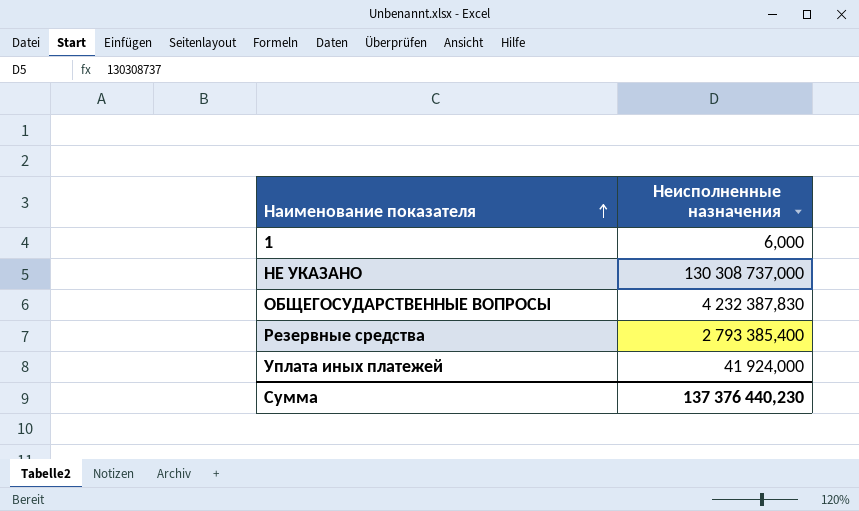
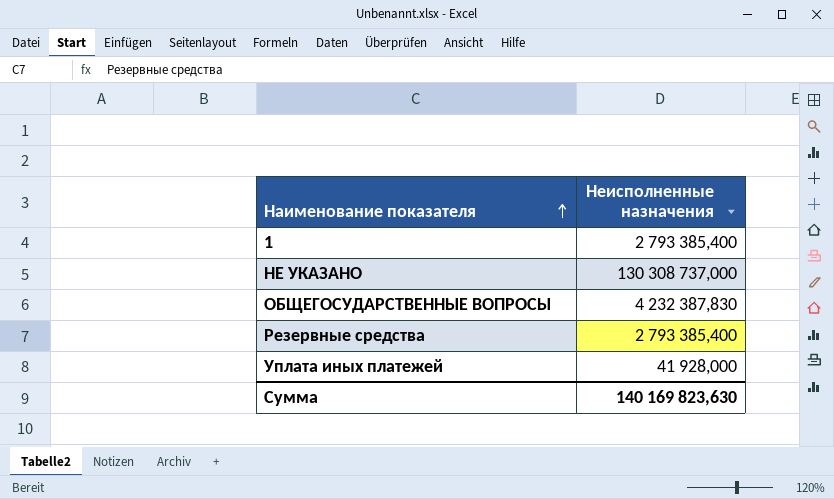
1 | Неисполненные назначения: 6,000 -> 2 793 385,400
Уплата иных платежей | Неисполненные назначения: 41 924,000 -> 41 928,000
Сумма | Неисполненные назначения: 137 376 440,230 -> 140 169 823,630

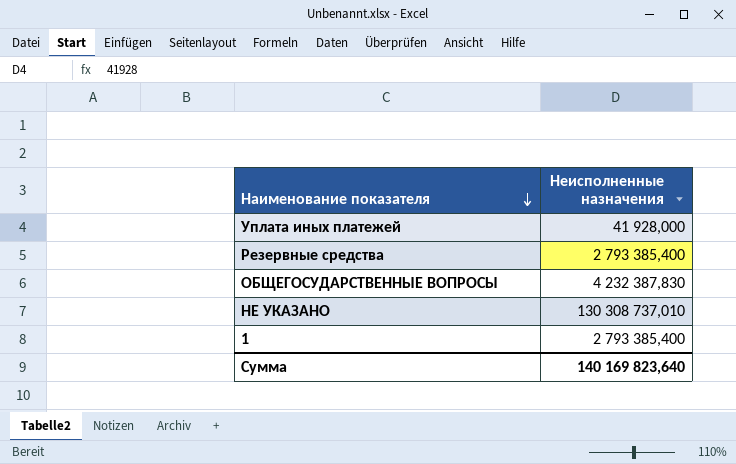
row order: Наименование показателя ascending -> Наименование показателя descending
НЕ УКАЗАНО | Неисполненные назначения: 130 308 737,000 -> 130 308 737,010
Сумма | Неисполненные назначения: 140 169 823,630 -> 140 169 823,640

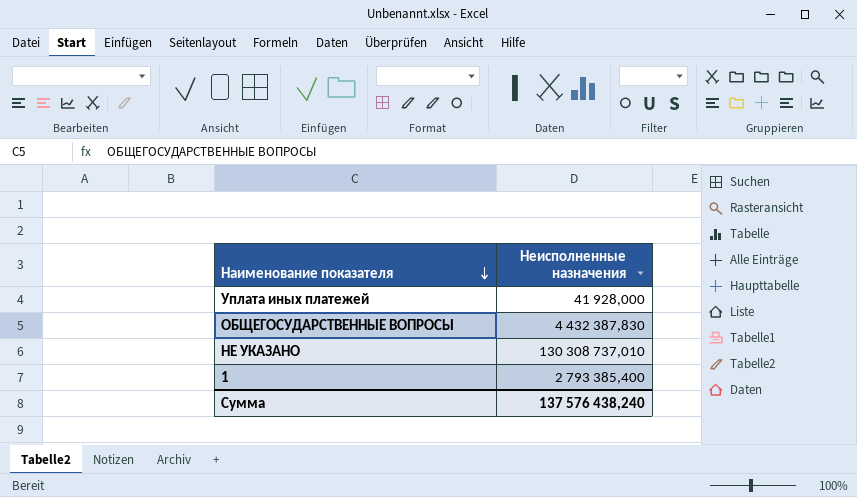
row Резервные средства: 2 793 385,400 -> none
ОБЩЕГОСУДАРСТВЕННЫЕ ВОПРОСЫ | Неисполненные назначения: 4 232 387,830 -> 4 432 387,830
Сумма | Неисполненные назначения: 140 169 823,640 -> 137 576 438,240

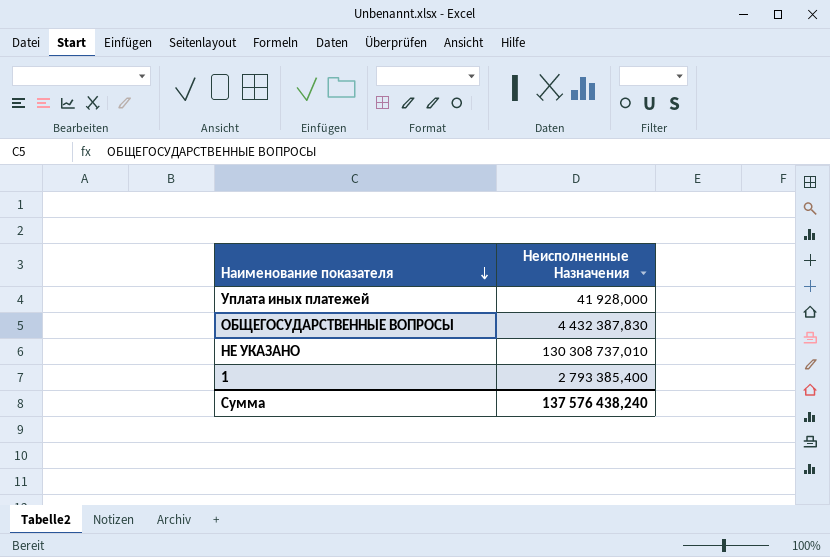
column name: Неисполненные назначения -> Неисполненные Назначения

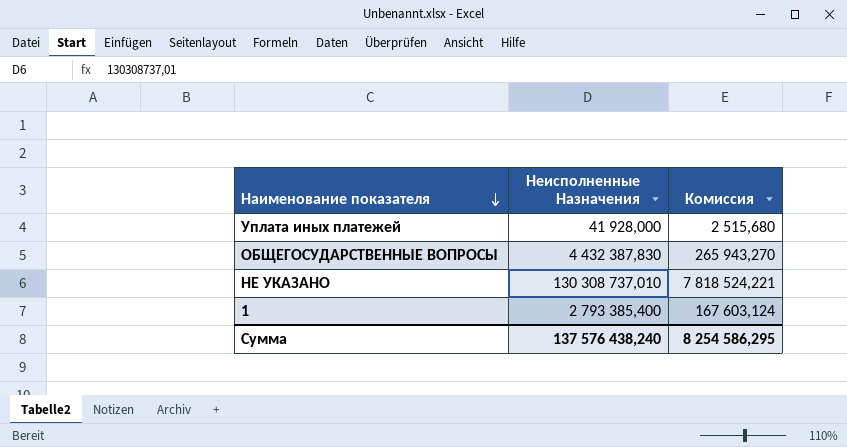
column Комиссия | formula: none -> [Неисполненные Назначения] * 0,06

